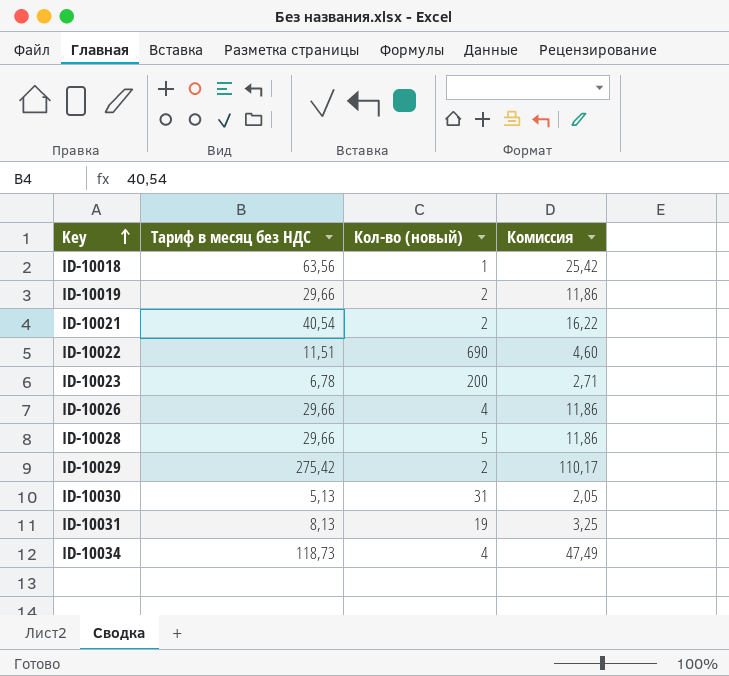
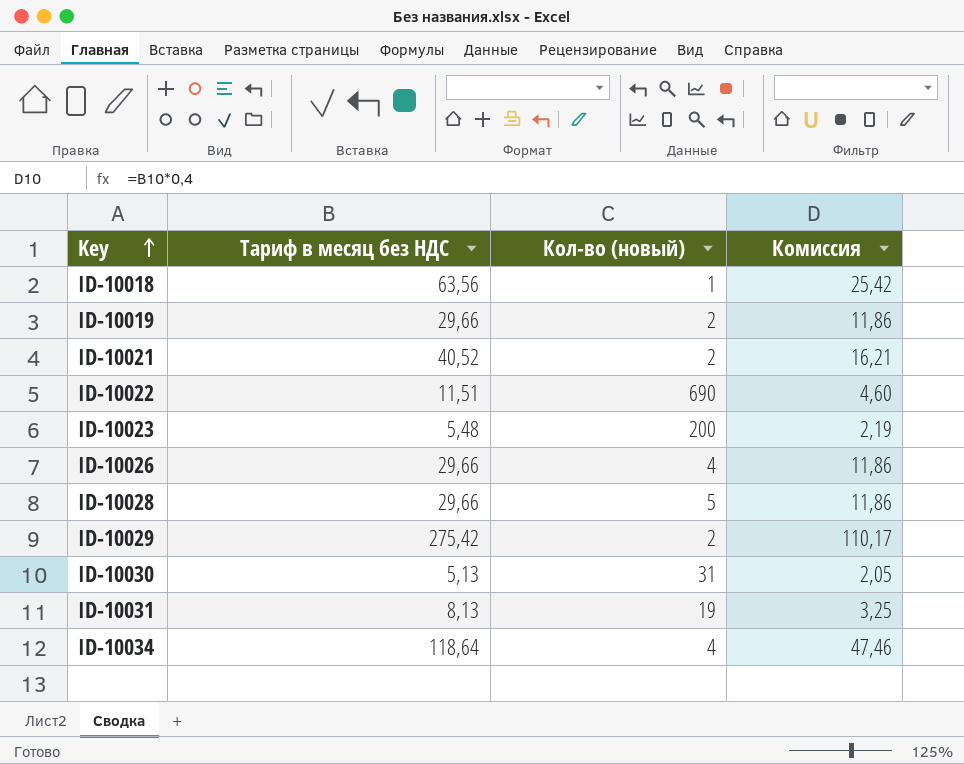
ID-10021 | Тариф в месяц без НДС: 40,54 -> 40,52
ID-10021 | Комиссия: 16,22 -> 16,21
ID-10023 | Тариф в месяц без НДС: 6,78 -> 5,48
ID-10023 | Комиссия: 2,71 -> 2,19
ID-10034 | Тариф в месяц без НДС: 118,73 -> 118,64
ID-10034 | Комиссия: 47,49 -> 47,46

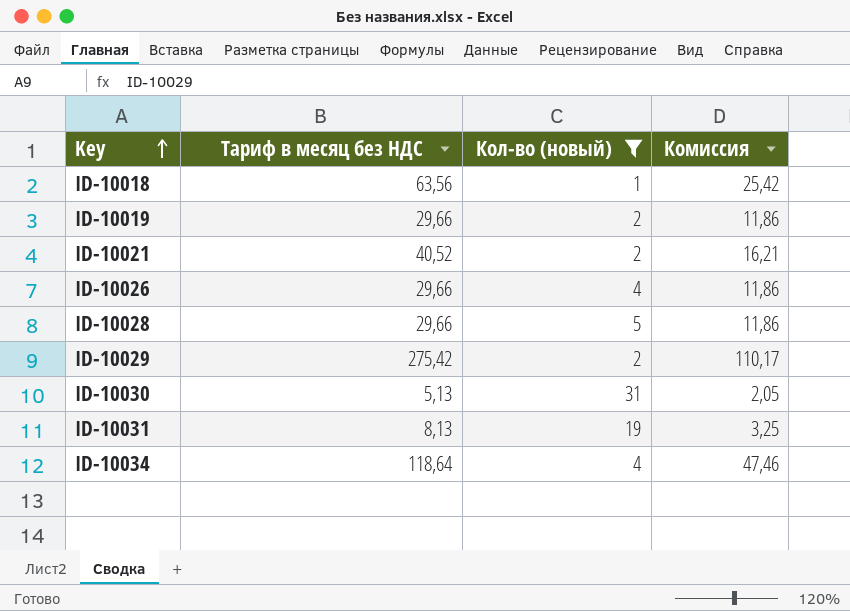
filter: none -> Кол-во (новый) <= 31

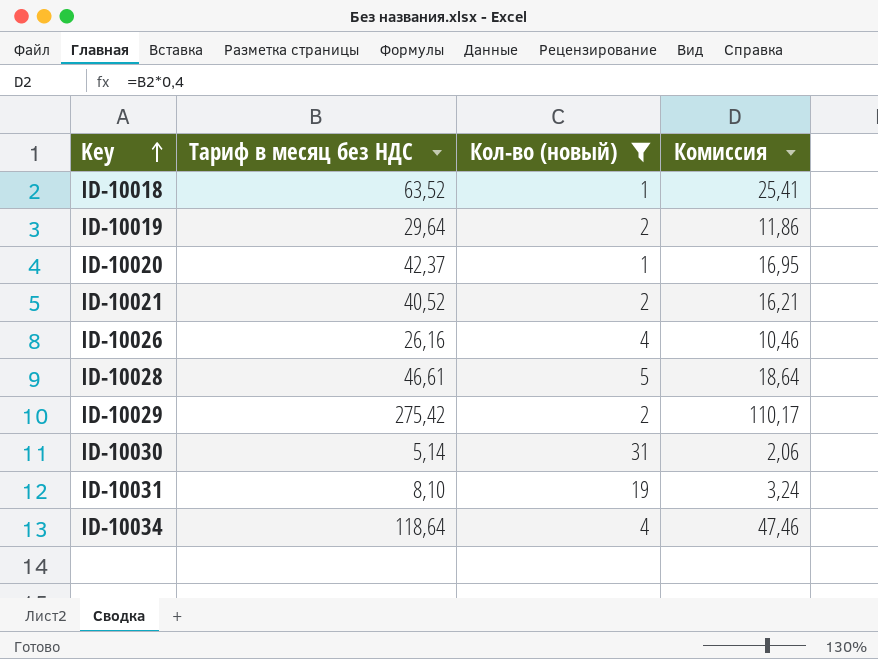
ID-10018 | Тариф в месяц без НДС: 63,56 -> 63,52
ID-10018 | Комиссия: 25,42 -> 25,41
ID-10019 | Тариф в месяц без НДС: 29,66 -> 29,64
row ID-10020: none -> 42,37 | 1 | 16,95
ID-10026 | Тариф в месяц без НДС: 29,66 -> 26,16
ID-10026 | Комиссия: 11,86 -> 10,46
ID-10028 | Тариф в месяц без НДС: 29,66 -> 46,61
ID-10028 | Комиссия: 11,86 -> 18,64
ID-10030 | Тариф в месяц без НДС: 5,13 -> 5,14
ID-10030 | Комиссия: 2,05 -> 2,06
ID-10031 | Тариф в месяц без НДС: 8,13 -> 8,10
ID-10031 | Комиссия: 3,25 -> 3,24

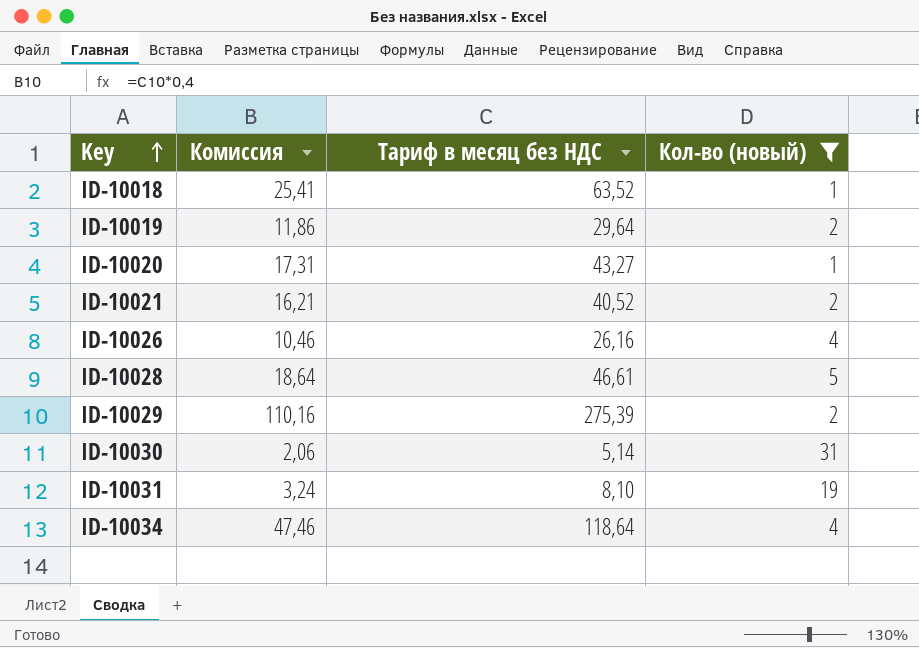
column Комиссия | position: 4 -> 2
ID-10020 | Комиссия: 16,95 -> 17,31
ID-10020 | Тариф в месяц без НДС: 42,37 -> 43,27
ID-10029 | Комиссия: 110,17 -> 110,16
ID-10029 | Тариф в месяц без НДС: 275,42 -> 275,39

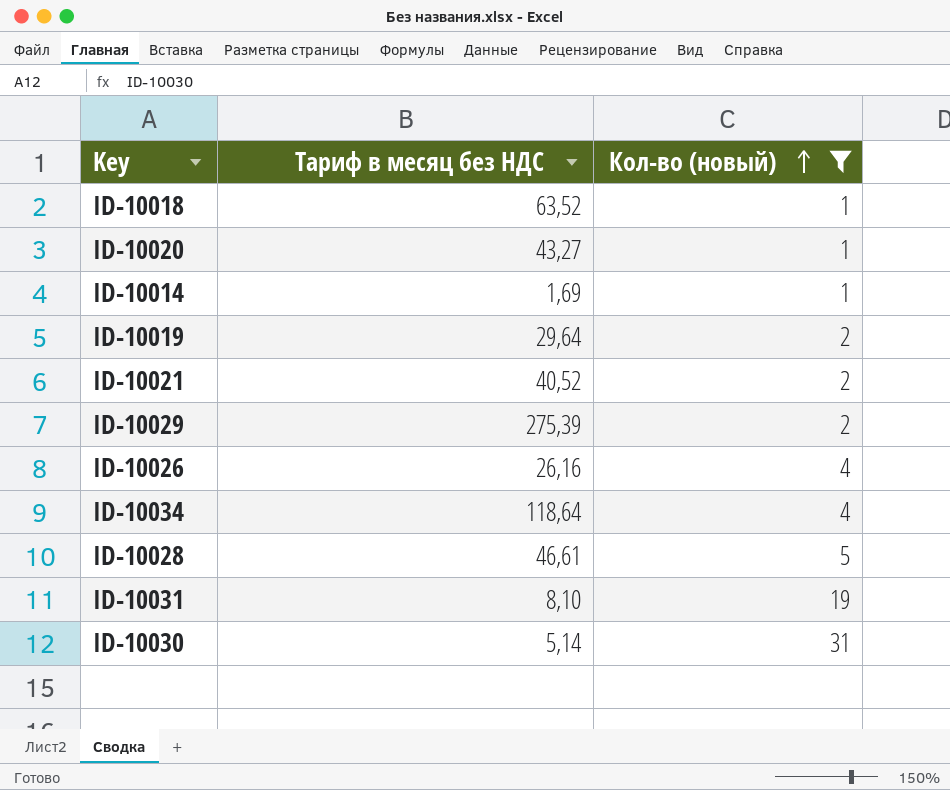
row order: Key ascending -> Кол-во (новый) ascending
column Комиссия | formula: [Тариф в месяц без НДС] * 0,4 -> none
row ID-10014: none -> 1,69 | 1

